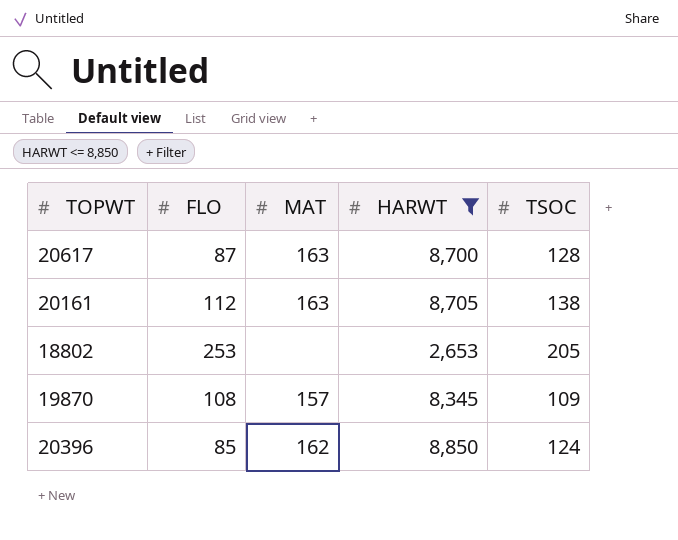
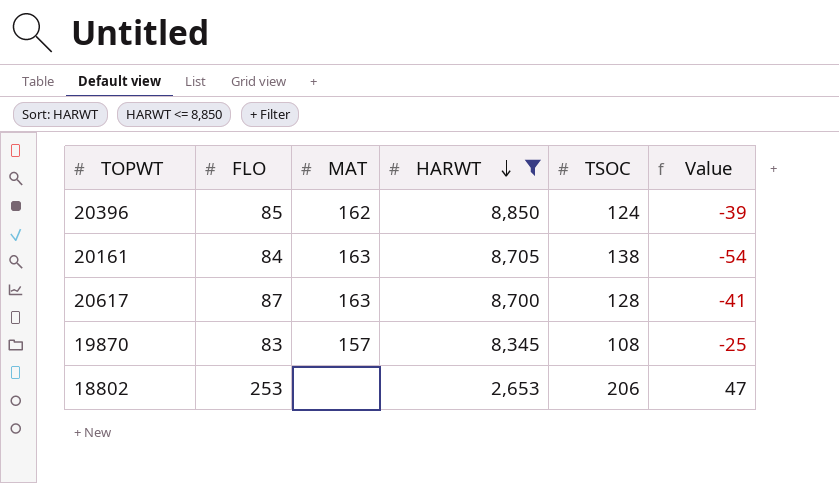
row order: none -> HARWT descending
column Value | formula: none -> [FLO] - [TSOC]
20161 | FLO: 112 -> 84
19870 | FLO: 108 -> 83
19870 | TSOC: 109 -> 108
18802 | TSOC: 205 -> 206

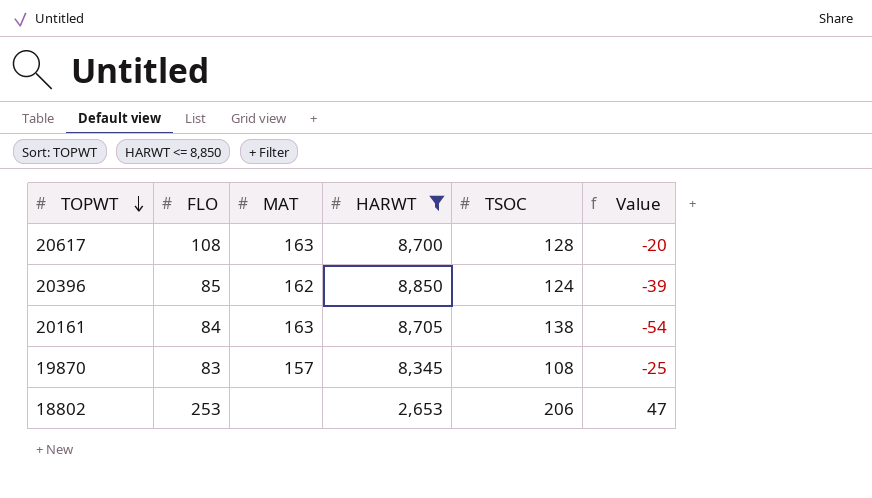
row order: HARWT descending -> TOPWT descending
20617 | FLO: 87 -> 108
20617 | Value: -41 -> -20

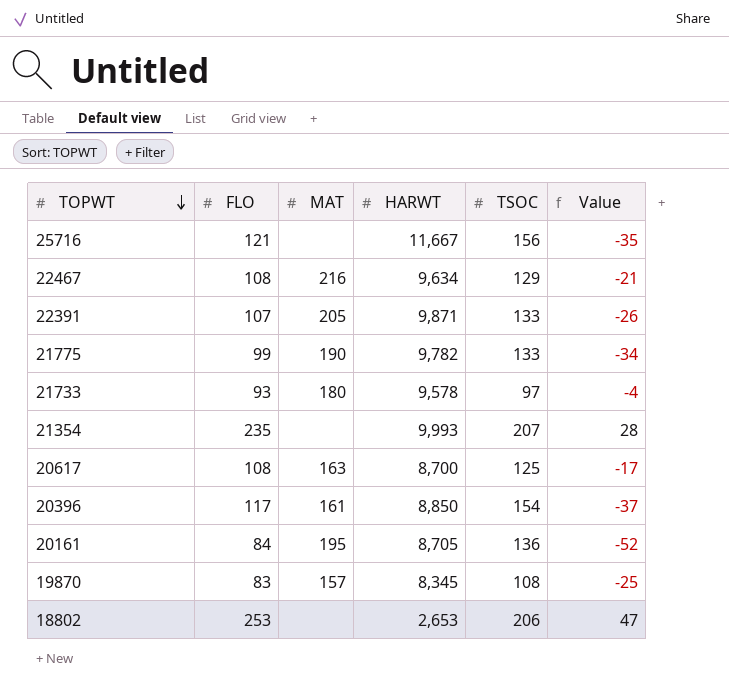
filter: HARWT <= 8,850 -> none
20617 | TSOC: 128 -> 125
20617 | Value: -20 -> -17
20396 | FLO: 85 -> 117
20396 | MAT: 162 -> 161
20396 | TSOC: 124 -> 154
20396 | Value: -39 -> -37
20161 | MAT: 163 -> 195
20161 | TSOC: 138 -> 136
20161 | Value: -54 -> -52

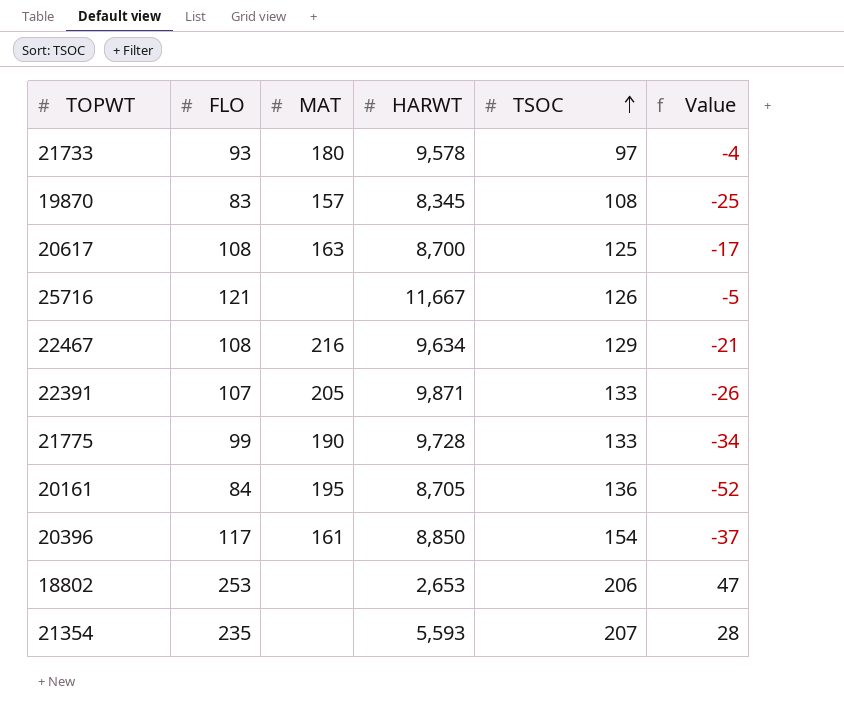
row order: TOPWT descending -> TSOC ascending
25716 | TSOC: 156 -> 126
25716 | Value: -35 -> -5
21775 | HARWT: 9,782 -> 9,728
21354 | HARWT: 9,993 -> 5,593

